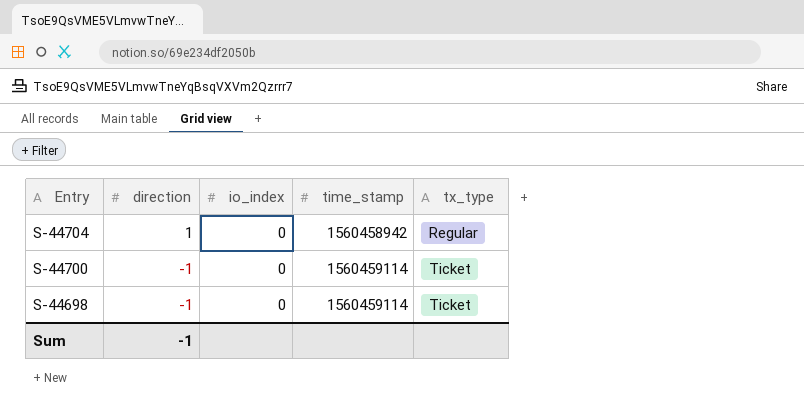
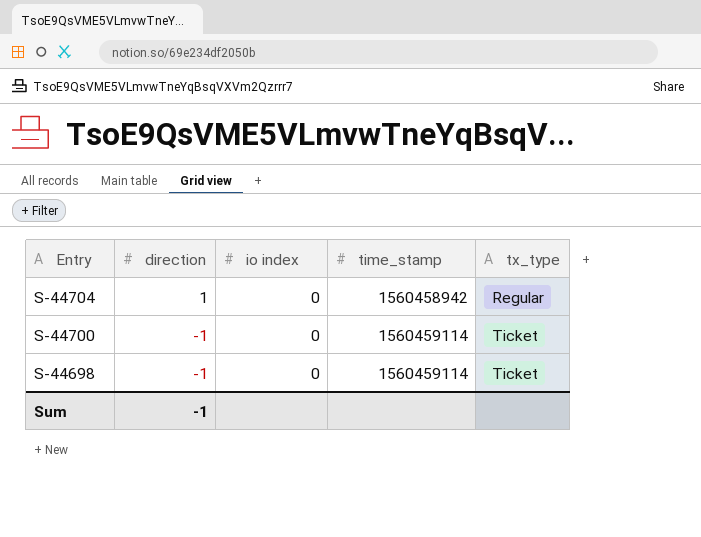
column name: io_index -> io index

